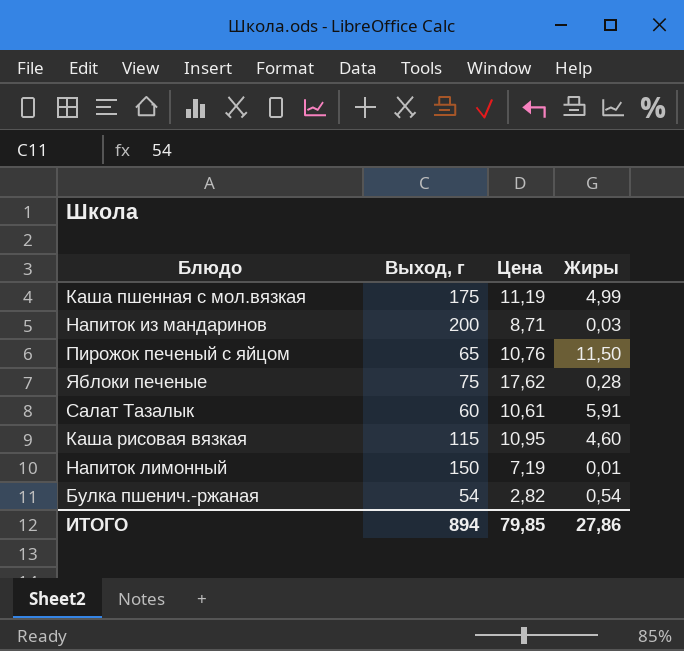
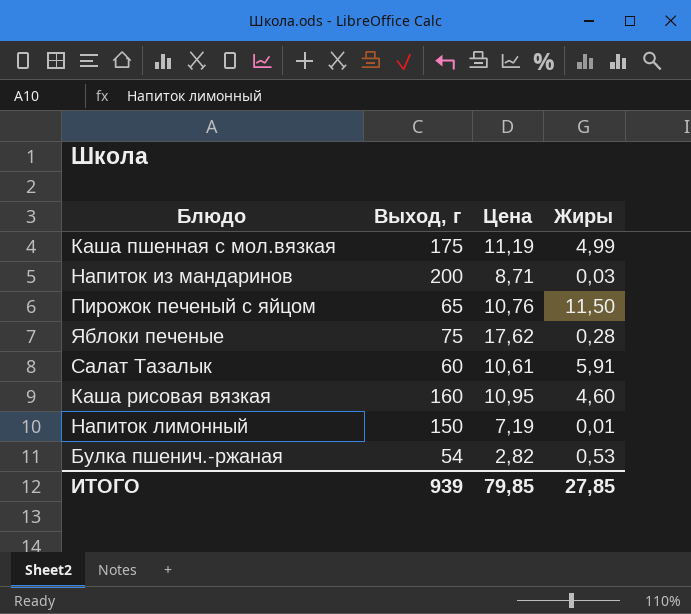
Каша рисовая вязкая | Выход, г: 115 -> 160
Булка пшенич.-ржаная | Жиры: 0,54 -> 0,53
ИТОГО | Выход, г: 894 -> 939
ИТОГО | Жиры: 27,86 -> 27,85

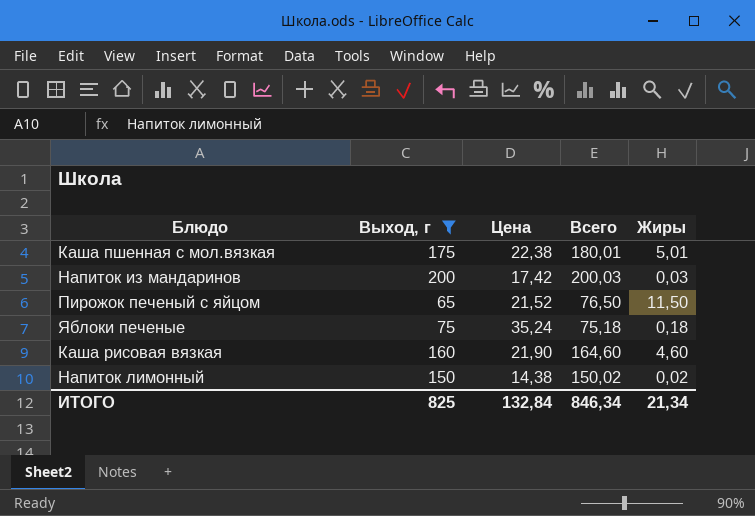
filter: none -> Выход, г >= 65
column Всего | formula: none -> [Выход, г] + [Жиры]
Каша пшенная с мол.вязкая | Цена: 11,19 -> 22,38
Каша пшенная с мол.вязкая | Жиры: 4,99 -> 5,01
Напиток из мандаринов | Цена: 8,71 -> 17,42
Пирожок печеный с яйцом | Цена: 10,76 -> 21,52
Яблоки печеные | Цена: 17,62 -> 35,24
Яблоки печеные | Жиры: 0,28 -> 0,18
Каша рисовая вязкая | Цена: 10,95 -> 21,90
Напиток лимонный | Цена: 7,19 -> 14,38
Напиток лимонный | Жиры: 0,01 -> 0,02
ИТОГО | Выход, г: 939 -> 825
ИТОГО | Цена: 79,85 -> 132,84
ИТОГО | Жиры: 27,85 -> 21,34

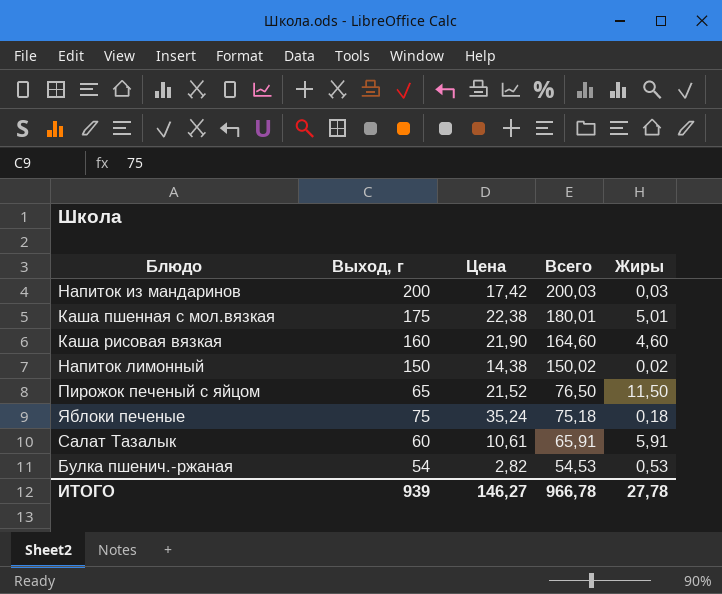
filter: Выход, г >= 65 -> none
row order: none -> Всего descending
ИТОГО | Выход, г: 825 -> 939
ИТОГО | Цена: 132,84 -> 146,27
ИТОГО | Всего: 846,34 -> 966,78
ИТОГО | Жиры: 21,34 -> 27,78

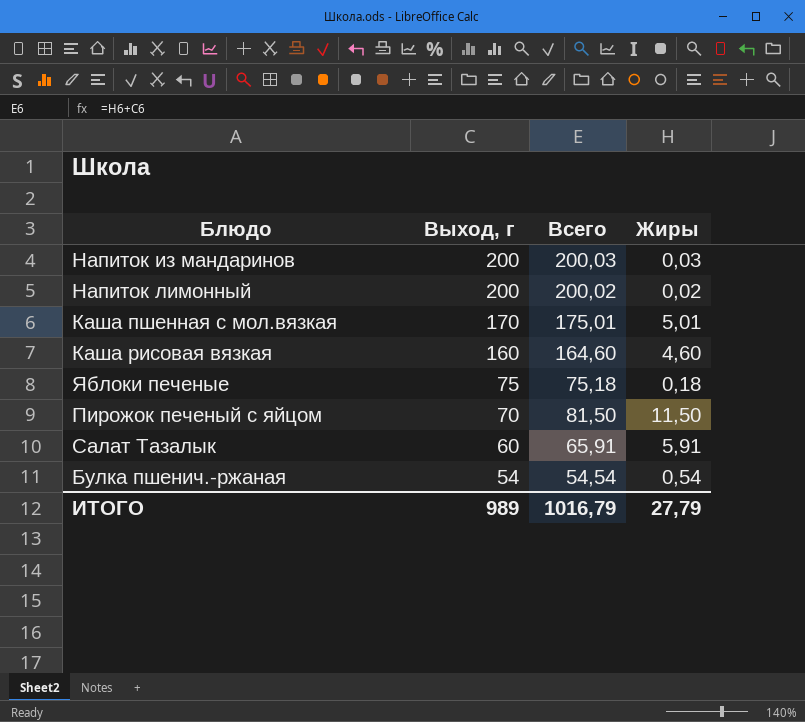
row order: Всего descending -> Выход, г descending
column Цена | position: 3 -> none
Напиток лимонный | Выход, г: 150 -> 200
Напиток лимонный | Всего: 150,02 -> 200,02
Каша пшенная с мол.вязкая | Выход, г: 175 -> 170
Каша пшенная с мол.вязкая | Всего: 180,01 -> 175,01
Пирожок печеный с яйцом | Выход, г: 65 -> 70
Пирожок печеный с яйцом | Всего: 76,50 -> 81,50
Булка пшенич.-ржаная | Всего: 54,53 -> 54,54
Булка пшенич.-ржаная | Жиры: 0,53 -> 0,54
ИТОГО | Выход, г: 939 -> 989
ИТОГО | Всего: 966,78 -> 1016,79
ИТОГО | Жиры: 27,78 -> 27,79

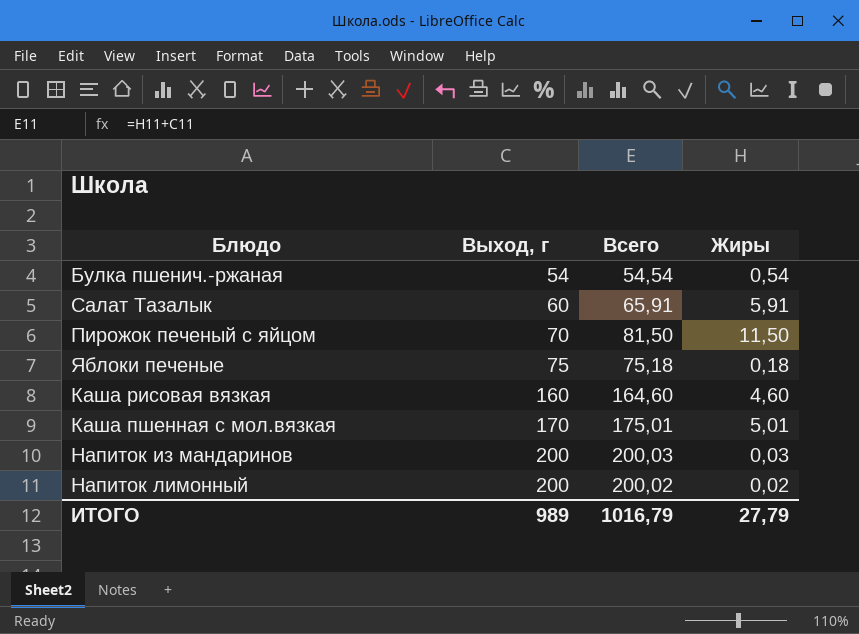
row order: Выход, г descending -> Выход, г ascending

